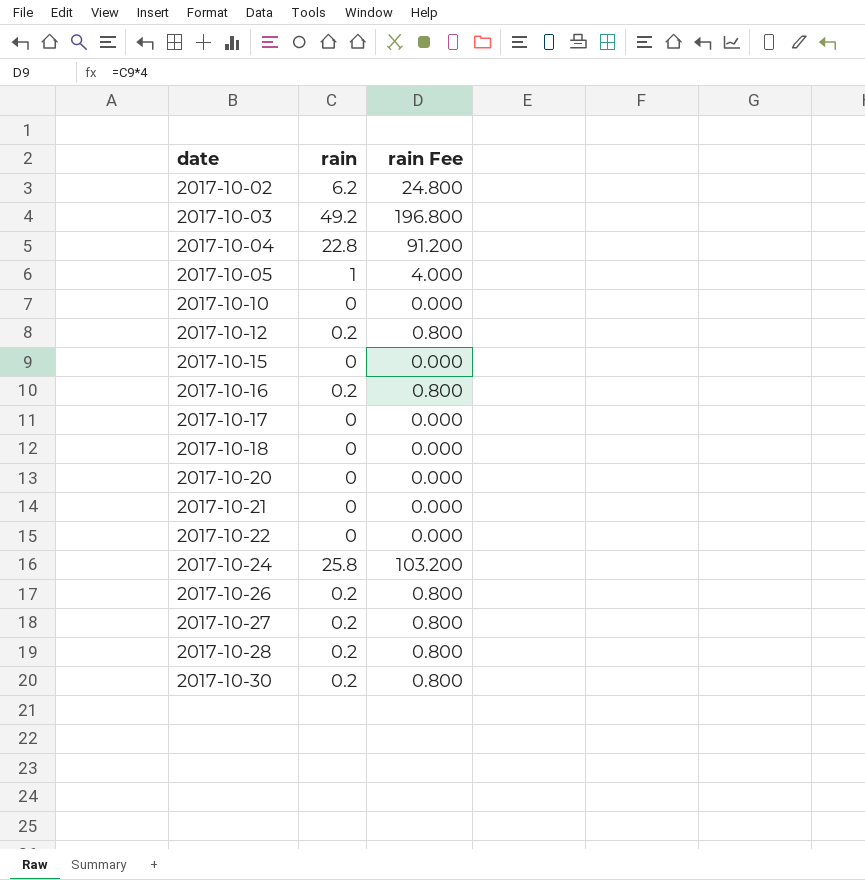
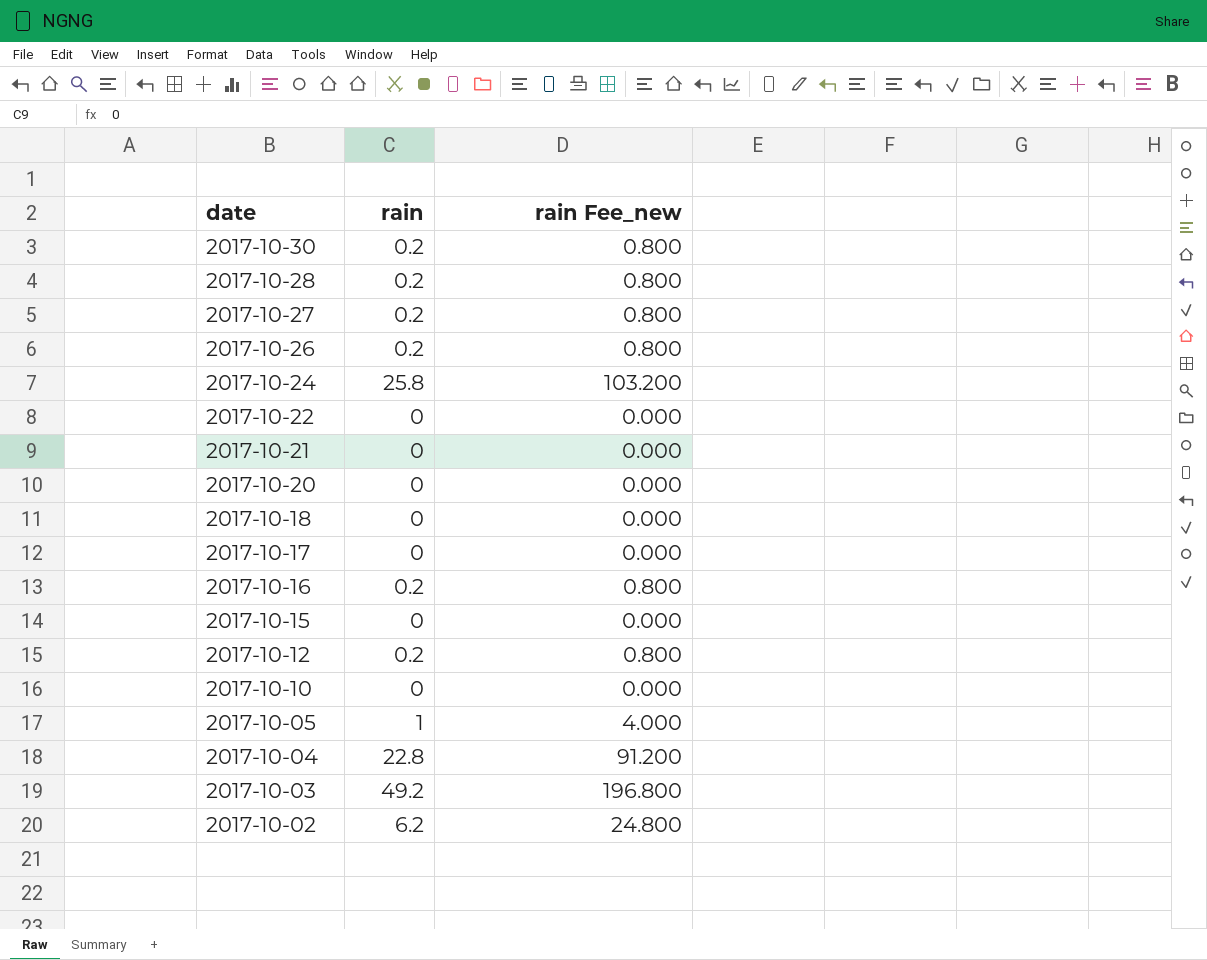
row order: date ascending -> date descending
column name: rain Fee -> rain Fee_new

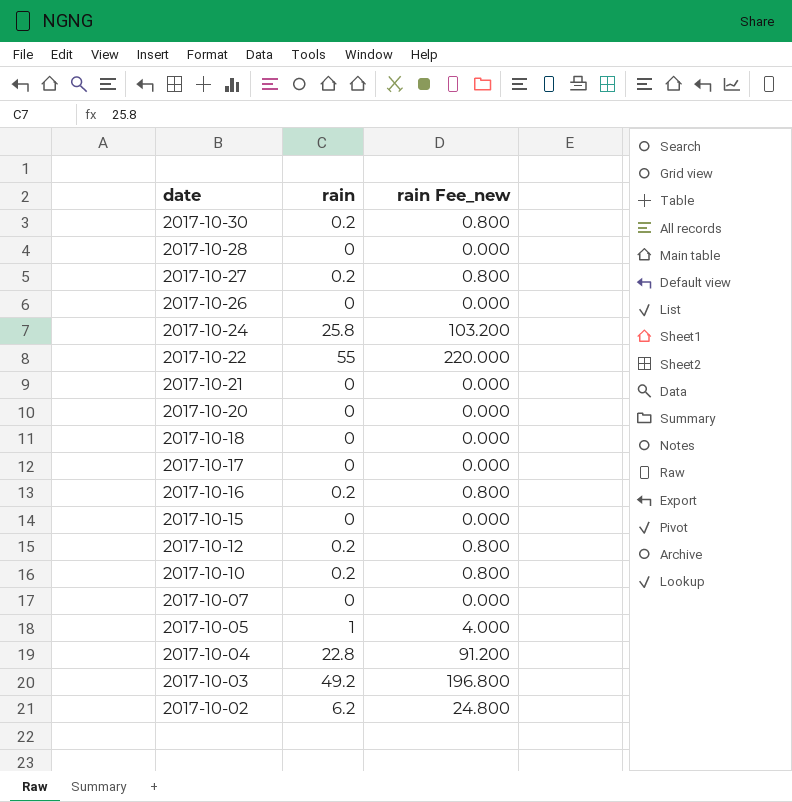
2017-10-28 | rain: 0.2 -> 0
2017-10-28 | rain Fee_new: 0.800 -> 0.000
2017-10-26 | rain: 0.2 -> 0
2017-10-26 | rain Fee_new: 0.800 -> 0.000
2017-10-22 | rain: 0 -> 55
2017-10-22 | rain Fee_new: 0.000 -> 220.000
2017-10-10 | rain: 0 -> 0.2
2017-10-10 | rain Fee_new: 0.000 -> 0.800
row 2017-10-07: none -> 0 | 0.000

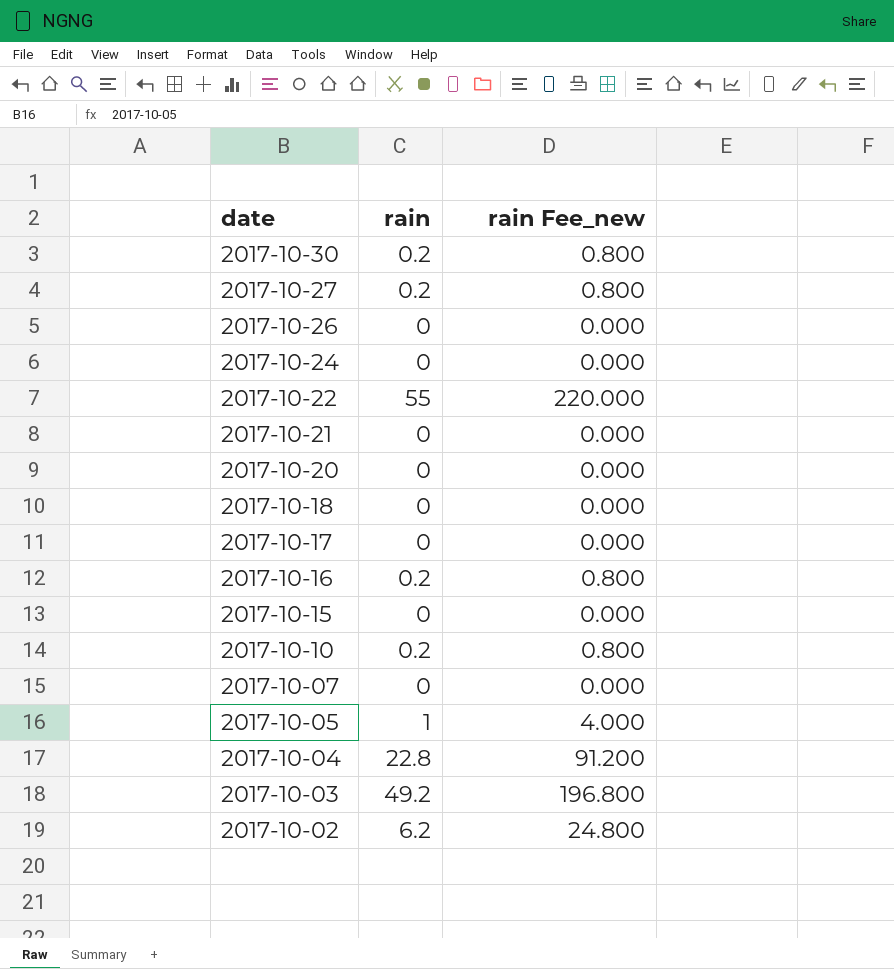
row 2017-10-28: 0 | 0.000 -> none
row 2017-10-12: 0.2 | 0.800 -> none
2017-10-24 | rain: 25.8 -> 0
2017-10-24 | rain Fee_new: 103.200 -> 0.000

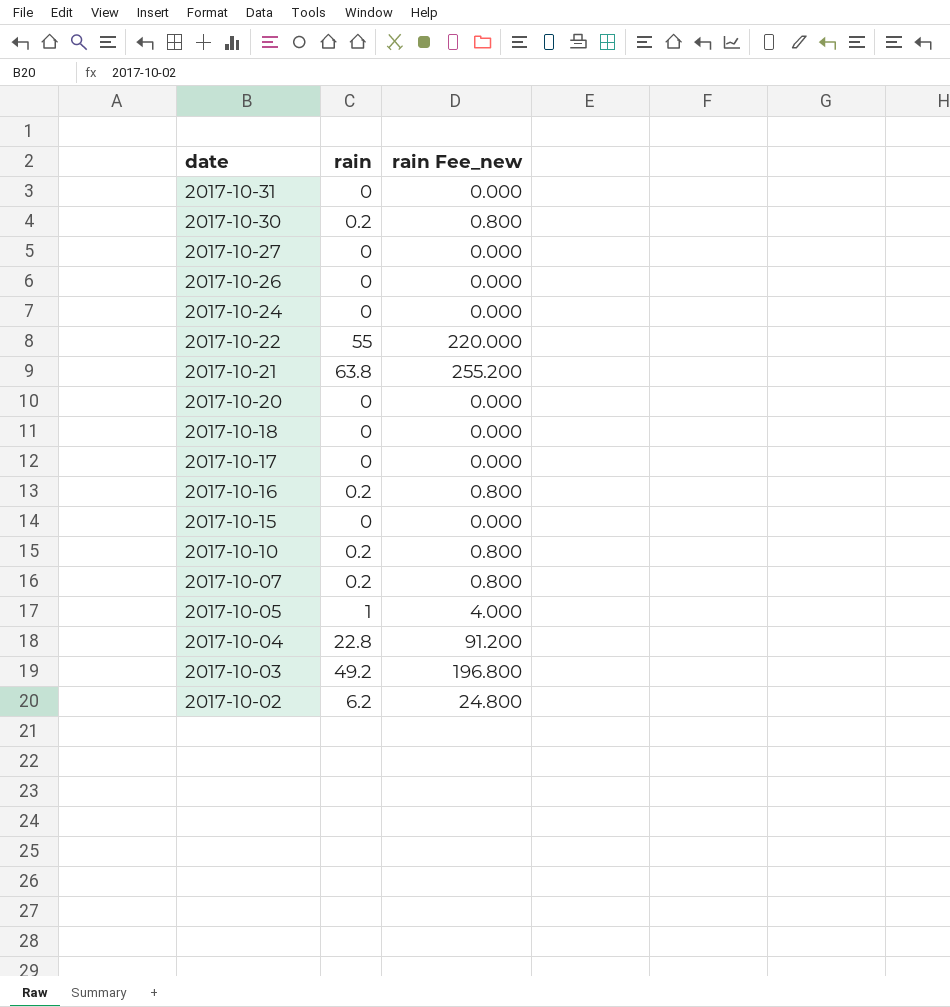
row 2017-10-31: none -> 0 | 0.000
2017-10-27 | rain: 0.2 -> 0
2017-10-27 | rain Fee_new: 0.800 -> 0.000
2017-10-21 | rain: 0 -> 63.8
2017-10-21 | rain Fee_new: 0.000 -> 255.200
2017-10-07 | rain: 0 -> 0.2
2017-10-07 | rain Fee_new: 0.000 -> 0.800

